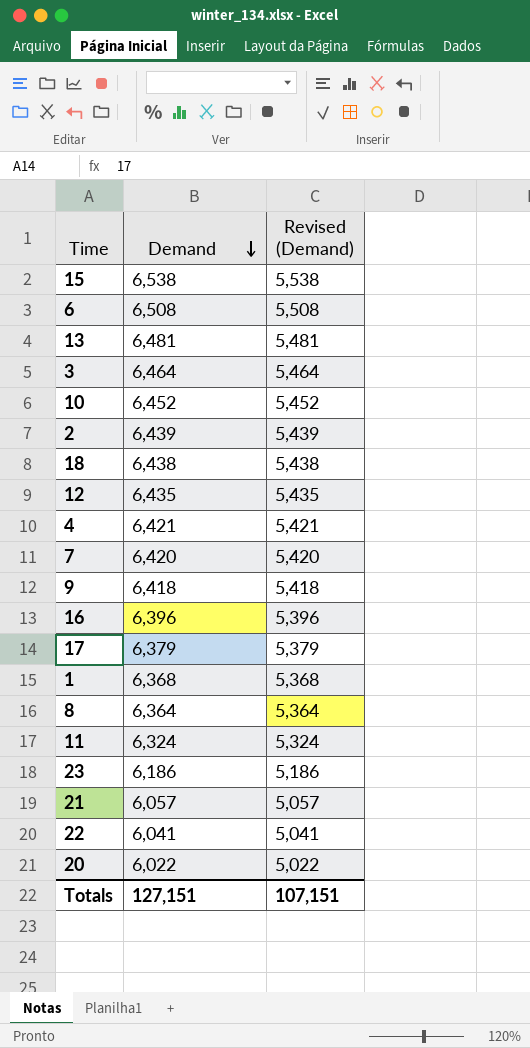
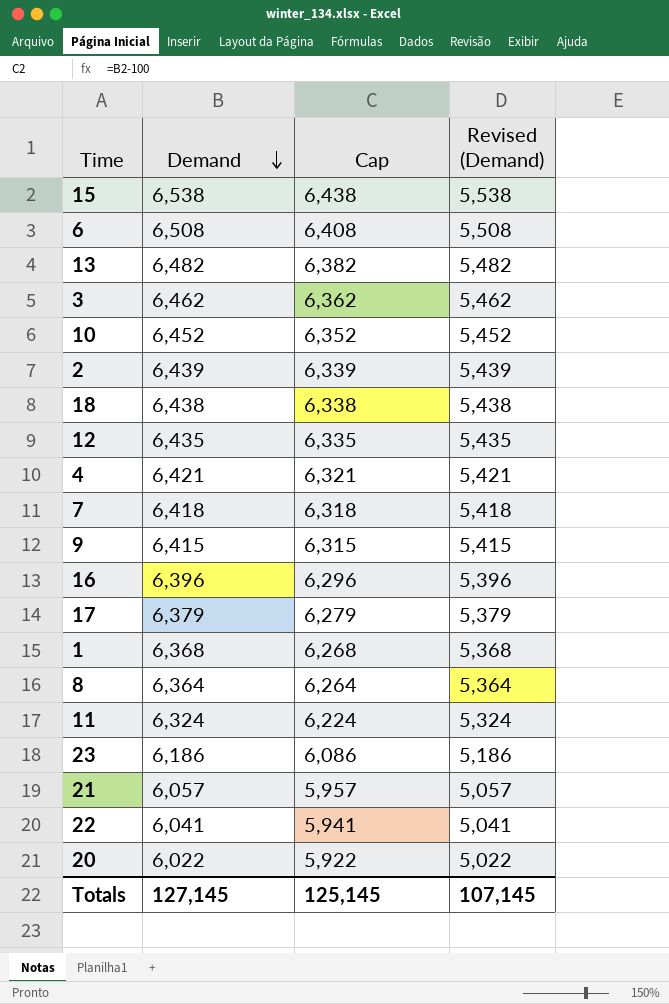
column Cap | formula: none -> [Demand] - 100
13 | Demand: 6,481 -> 6,482
13 | Revised (Demand): 5,481 -> 5,482
3 | Demand: 6,464 -> 6,462
3 | Revised (Demand): 5,464 -> 5,462
7 | Demand: 6,420 -> 6,418
7 | Revised (Demand): 5,420 -> 5,418
9 | Demand: 6,418 -> 6,415
9 | Revised (Demand): 5,418 -> 5,415
Totals | Demand: 127,151 -> 127,145
Totals | Revised (Demand): 107,151 -> 107,145

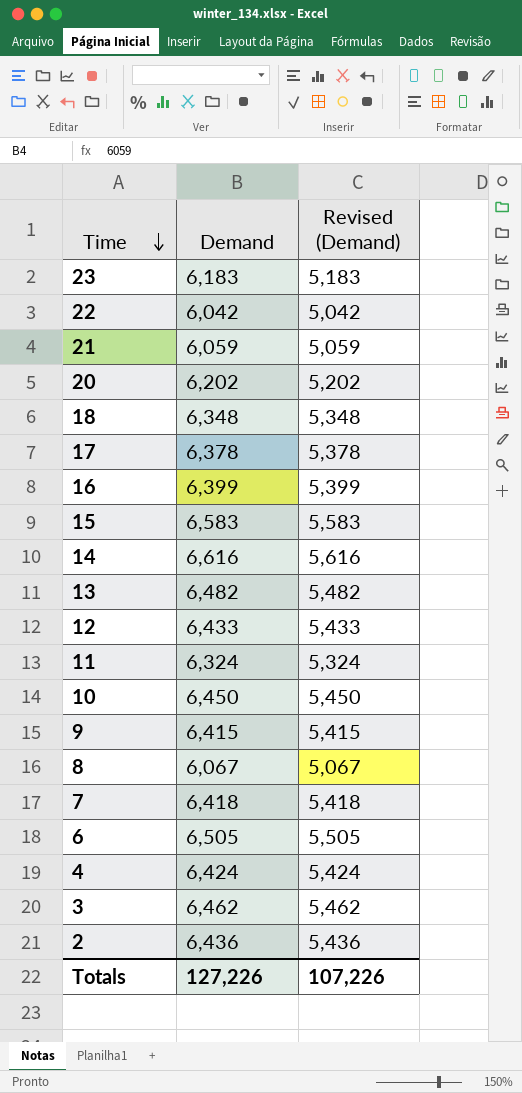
row order: Demand descending -> Time descending
column Cap | formula: [Demand] - 100 -> none
row 1: 6,368 | 6,268 | 5,368 -> none
23 | Demand: 6,186 -> 6,183
23 | Revised (Demand): 5,186 -> 5,183
22 | Demand: 6,041 -> 6,042
22 | Revised (Demand): 5,041 -> 5,042
21 | Demand: 6,057 -> 6,059
21 | Revised (Demand): 5,057 -> 5,059
20 | Demand: 6,022 -> 6,202
20 | Revised (Demand): 5,022 -> 5,202
18 | Demand: 6,438 -> 6,348
18 | Revised (Demand): 5,438 -> 5,348
17 | Demand: 6,379 -> 6,378
17 | Revised (Demand): 5,379 -> 5,378
16 | Demand: 6,396 -> 6,399
16 | Revised (Demand): 5,396 -> 5,399
15 | Demand: 6,538 -> 6,583
15 | Revised (Demand): 5,538 -> 5,583
row 14: none -> 6,616 | 5,616
12 | Demand: 6,435 -> 6,433
12 | Revised (Demand): 5,435 -> 5,433
10 | Demand: 6,452 -> 6,450
10 | Revised (Demand): 5,452 -> 5,450
8 | Demand: 6,364 -> 6,067
8 | Revised (Demand): 5,364 -> 5,067
6 | Demand: 6,508 -> 6,505
6 | Revised (Demand): 5,508 -> 5,505
4 | Demand: 6,421 -> 6,424
4 | Revised (Demand): 5,421 -> 5,424
2 | Demand: 6,439 -> 6,436
2 | Revised (Demand): 5,439 -> 5,436
Totals | Demand: 127,145 -> 127,226
Totals | Revised (Demand): 107,145 -> 107,226

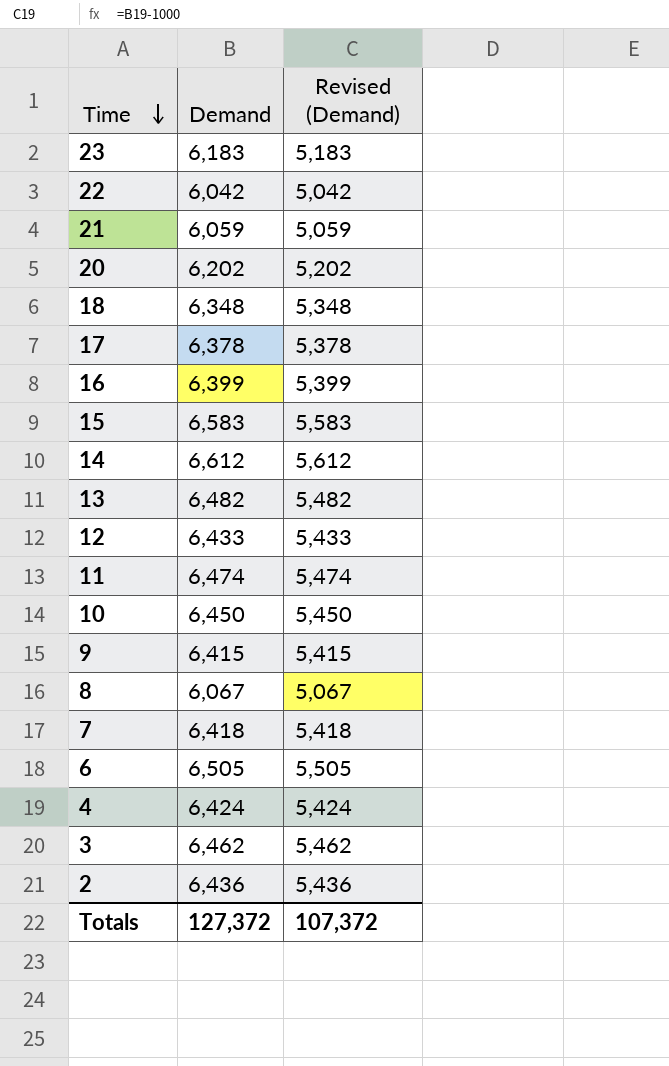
14 | Demand: 6,616 -> 6,612
14 | Revised (Demand): 5,616 -> 5,612
11 | Demand: 6,324 -> 6,474
11 | Revised (Demand): 5,324 -> 5,474
Totals | Demand: 127,226 -> 127,372
Totals | Revised (Demand): 107,226 -> 107,372

